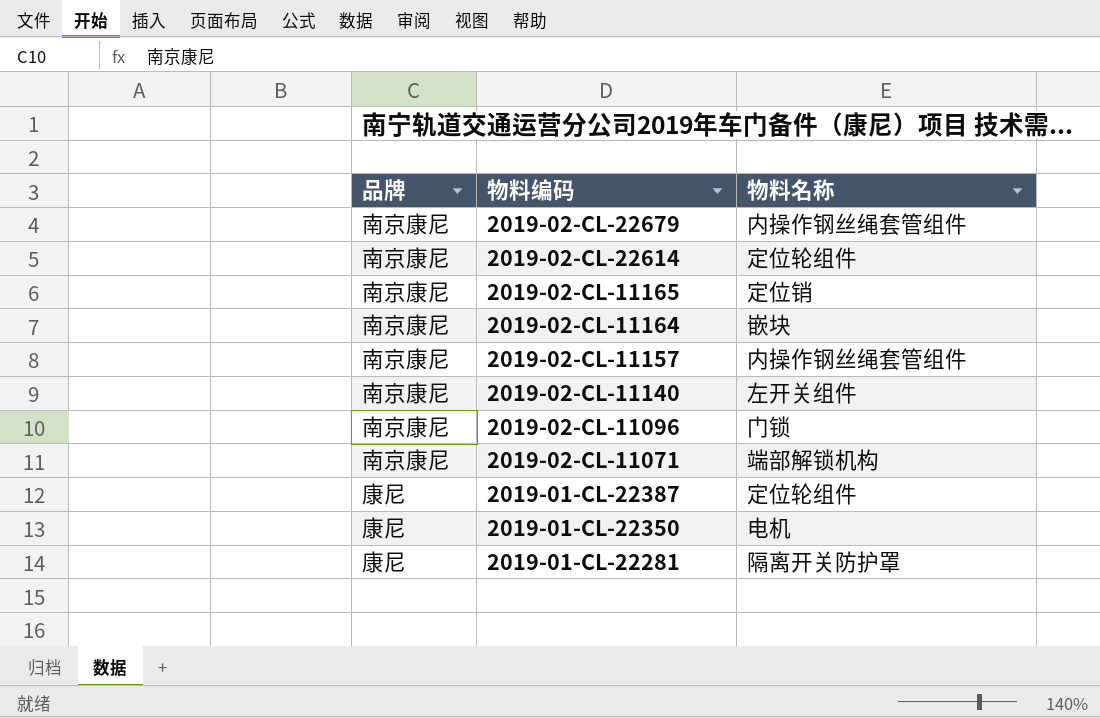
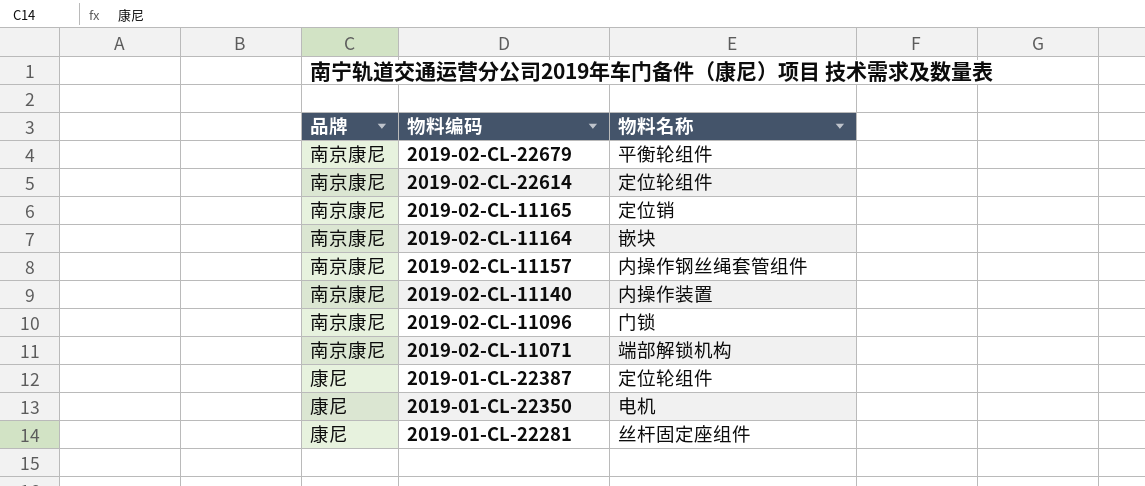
2019-02-CL-22679 | 物料名称: 内操作钢丝绳套管组件 -> 平衡轮组件
2019-02-CL-11140 | 物料名称: 左开关组件 -> 内操作装置
2019-01-CL-22281 | 物料名称: 隔离开关防护罩 -> 丝杆固定座组件

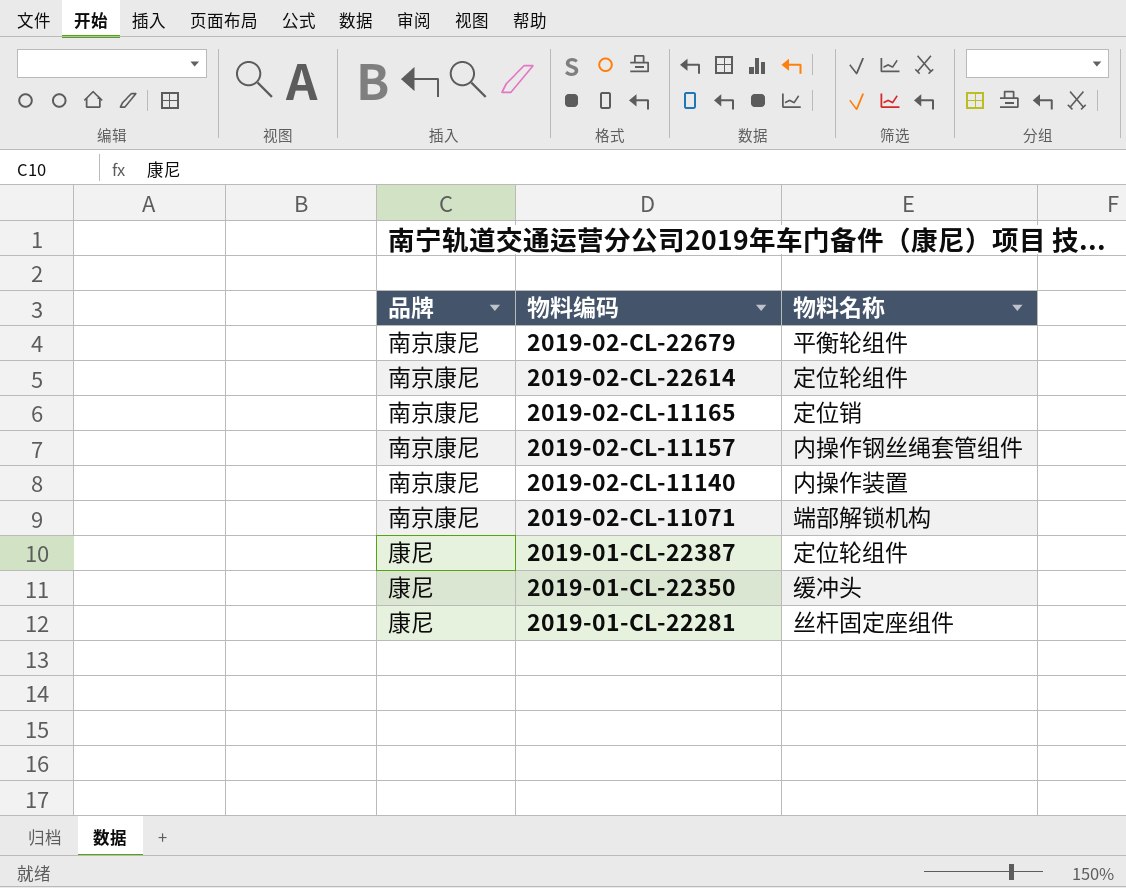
row 2019-02-CL-11164: 南京康尼 | 嵌块 -> none
row 2019-02-CL-11096: 南京康尼 | 门锁 -> none
2019-01-CL-22350 | 物料名称: 电机 -> 缓冲头

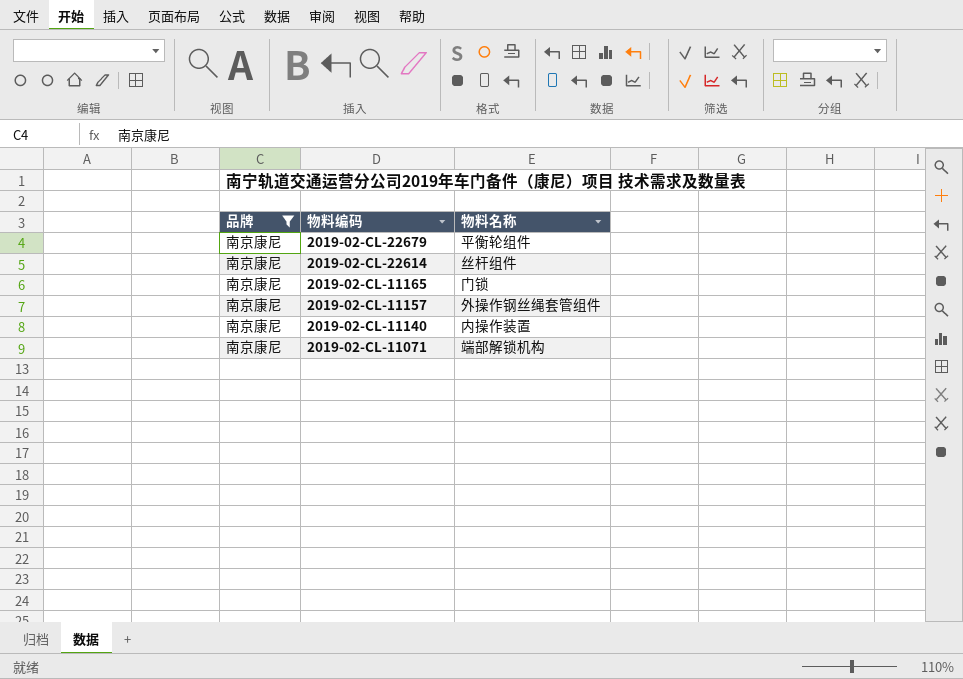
filter: none -> 品牌 = 南京康尼
2019-02-CL-22614 | 物料名称: 定位轮组件 -> 丝杆组件
2019-02-CL-11165 | 物料名称: 定位销 -> 门锁
2019-02-CL-11157 | 物料名称: 内操作钢丝绳套管组件 -> 外操作钢丝绳套管组件

